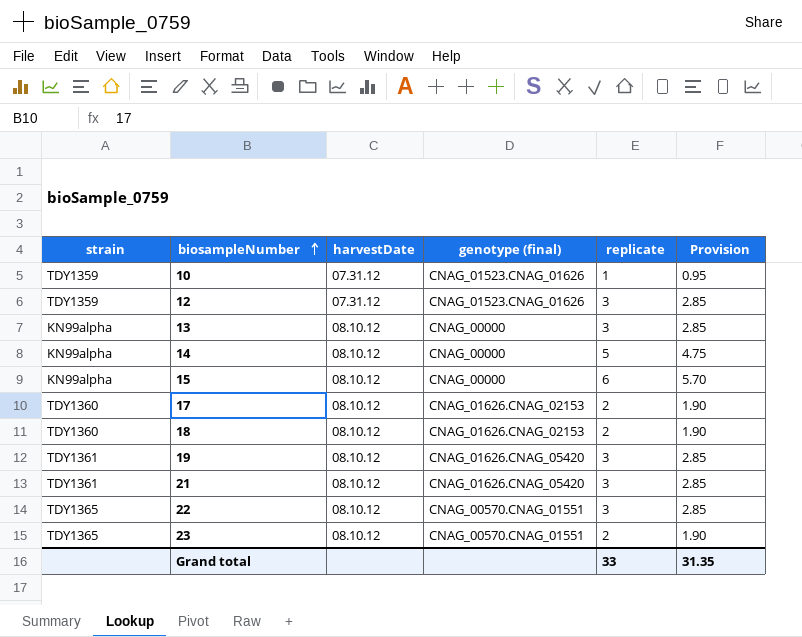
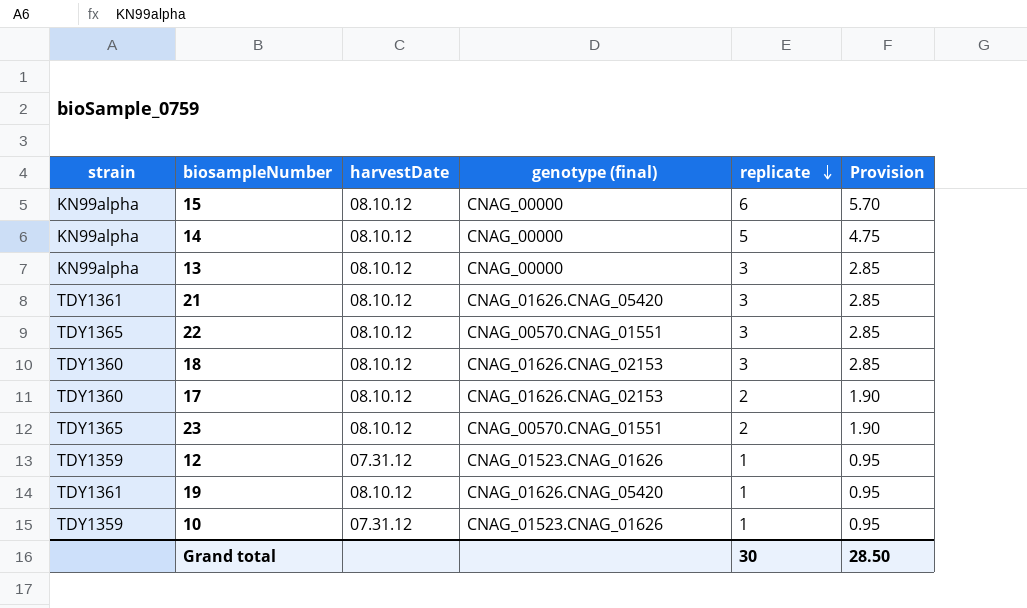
row order: biosampleNumber ascending -> replicate descending
18 | replicate: 2 -> 3
18 | Provision: 1.90 -> 2.85
12 | replicate: 3 -> 1
12 | Provision: 2.85 -> 0.95
19 | replicate: 3 -> 1
19 | Provision: 2.85 -> 0.95
Grand total | replicate: 33 -> 30
Grand total | Provision: 31.35 -> 28.50

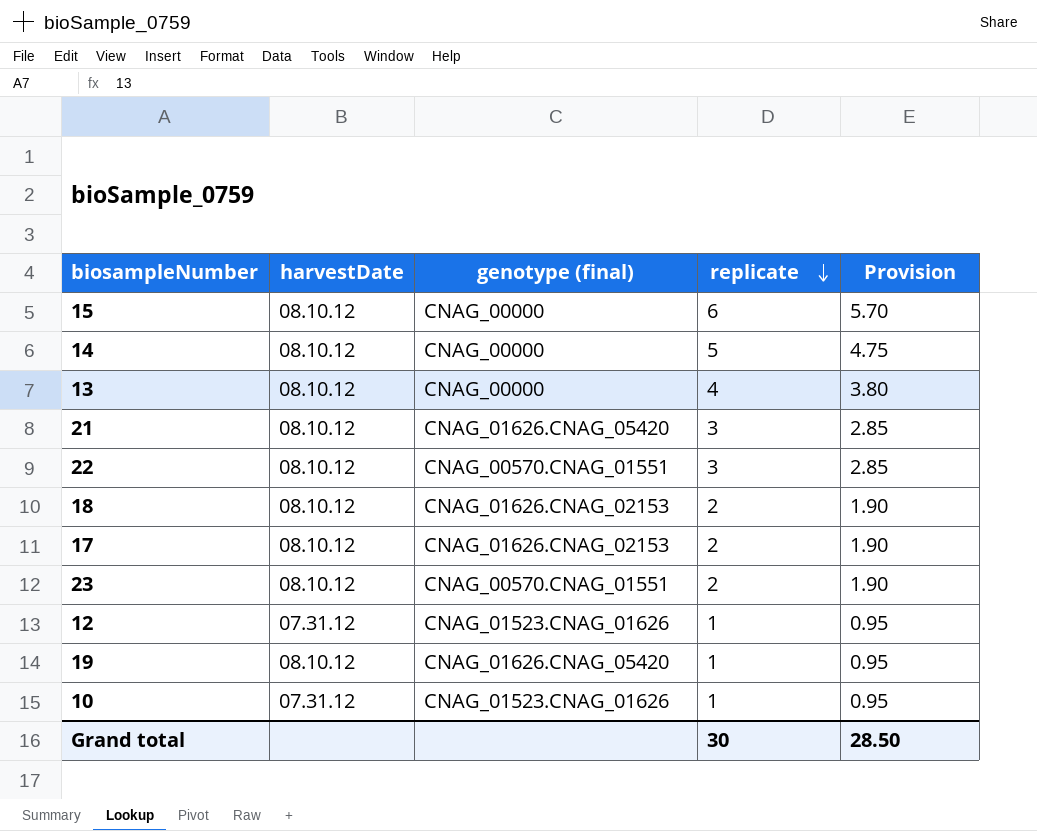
column strain | position: 1 -> none
13 | replicate: 3 -> 4
13 | Provision: 2.85 -> 3.80
18 | replicate: 3 -> 2
18 | Provision: 2.85 -> 1.90

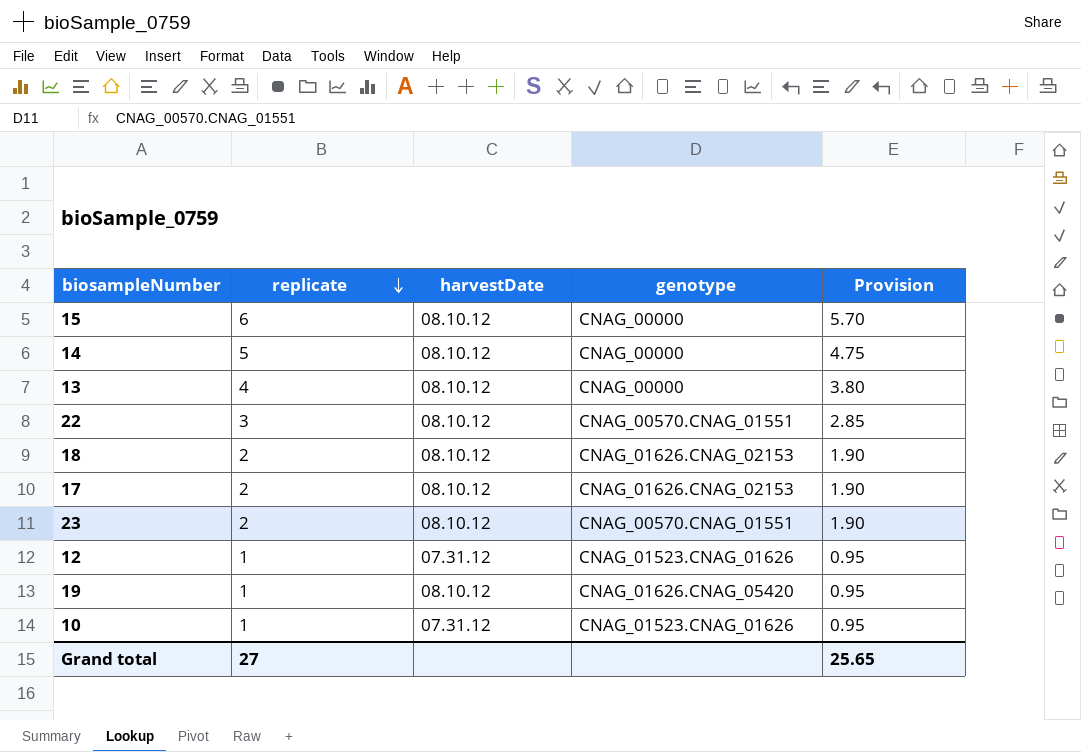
column replicate | position: 4 -> 2
column name: genotype (final) -> genotype
row 21: 08.10.12 | CNAG_01626.CNAG_05420 | 3 | 2.85 -> none
Grand total | replicate: 30 -> 27
Grand total | Provision: 28.50 -> 25.65

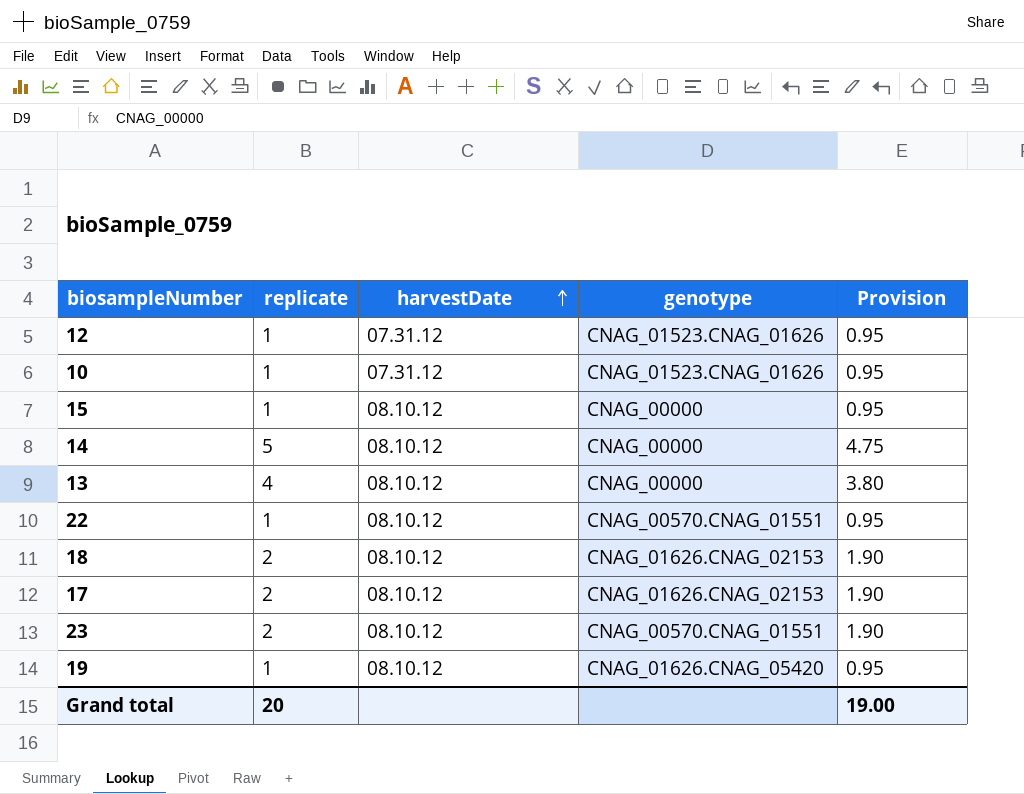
row order: replicate descending -> harvestDate ascending
15 | replicate: 6 -> 1
15 | Provision: 5.70 -> 0.95
22 | replicate: 3 -> 1
22 | Provision: 2.85 -> 0.95
Grand total | replicate: 27 -> 20
Grand total | Provision: 25.65 -> 19.00

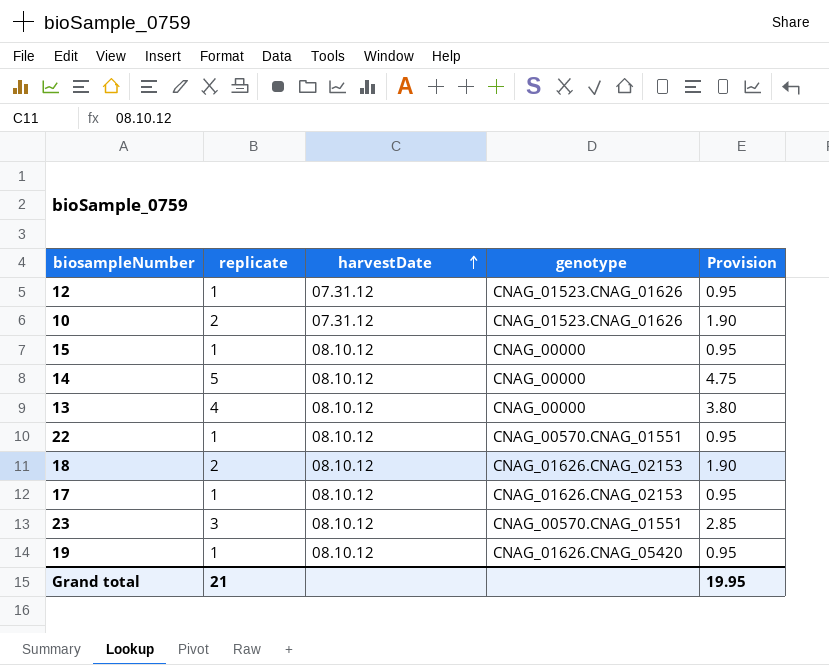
10 | replicate: 1 -> 2
10 | Provision: 0.95 -> 1.90
17 | replicate: 2 -> 1
17 | Provision: 1.90 -> 0.95
23 | replicate: 2 -> 3
23 | Provision: 1.90 -> 2.85
Grand total | replicate: 20 -> 21
Grand total | Provision: 19.00 -> 19.95

